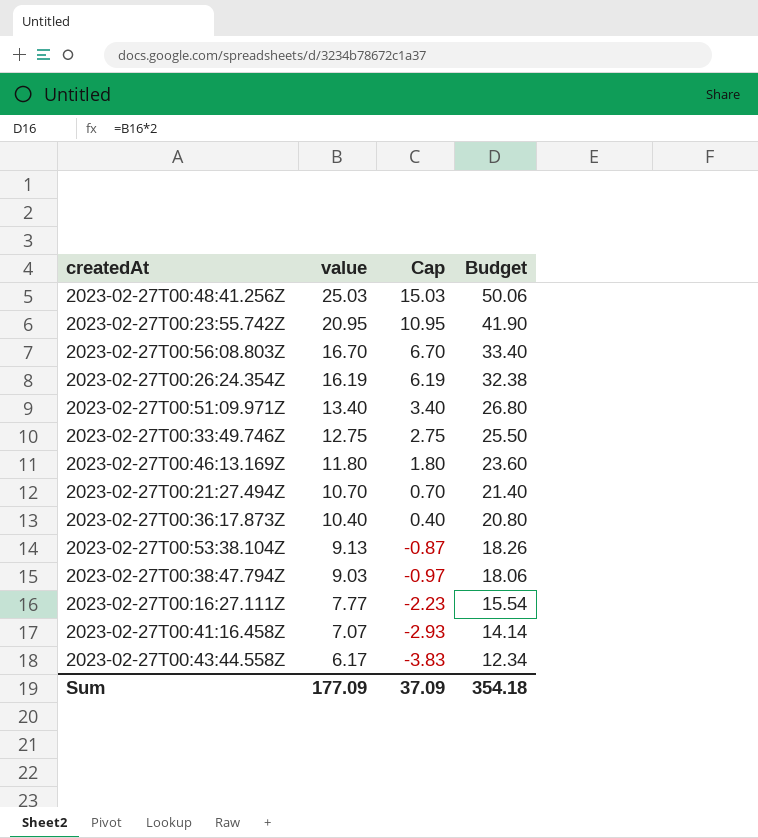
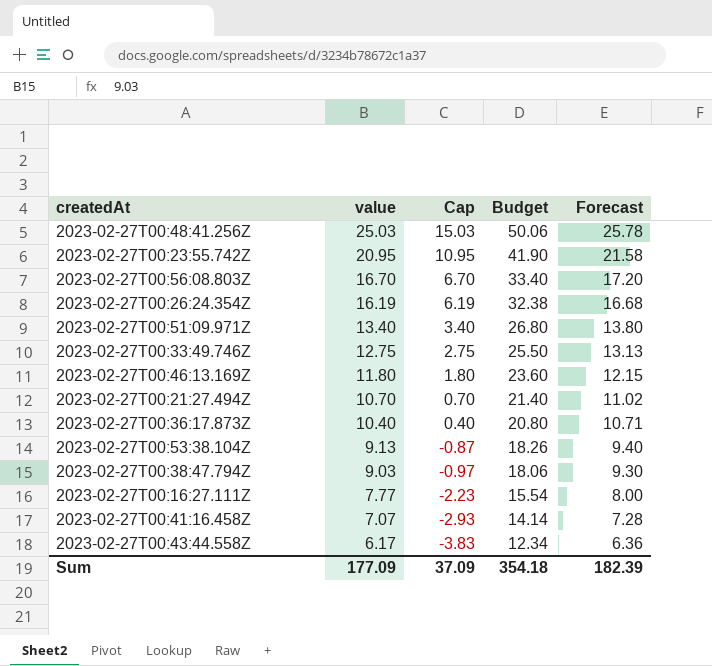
column Forecast | formula: none -> [value] * 1.03

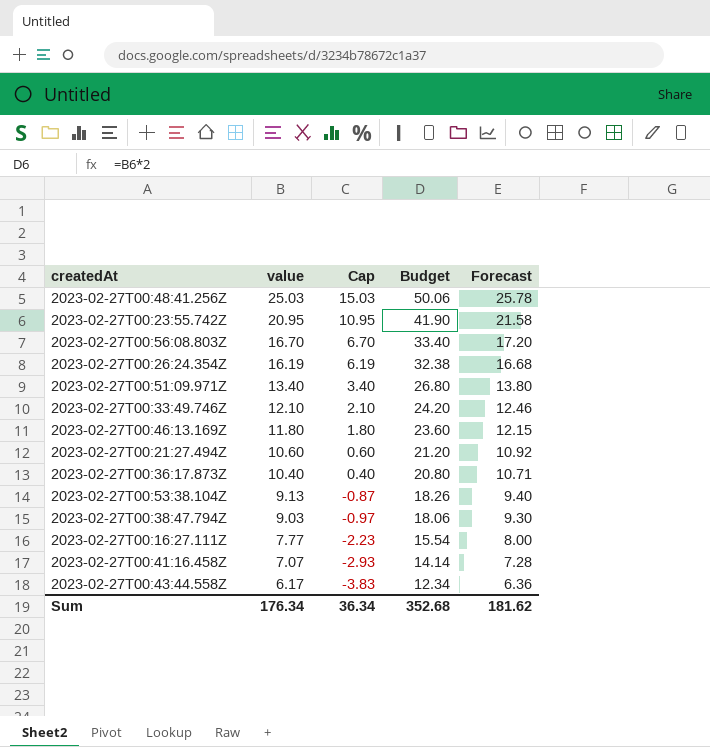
2023-02-27T00:33:49.746Z | value: 12.75 -> 12.10
2023-02-27T00:33:49.746Z | Cap: 2.75 -> 2.10
2023-02-27T00:33:49.746Z | Budget: 25.50 -> 24.20
2023-02-27T00:33:49.746Z | Forecast: 13.13 -> 12.46
2023-02-27T00:21:27.494Z | value: 10.70 -> 10.60
2023-02-27T00:21:27.494Z | Cap: 0.70 -> 0.60
2023-02-27T00:21:27.494Z | Budget: 21.40 -> 21.20
2023-02-27T00:21:27.494Z | Forecast: 11.02 -> 10.92
Sum | value: 177.09 -> 176.34
Sum | Cap: 37.09 -> 36.34
Sum | Budget: 354.18 -> 352.68
Sum | Forecast: 182.39 -> 181.62

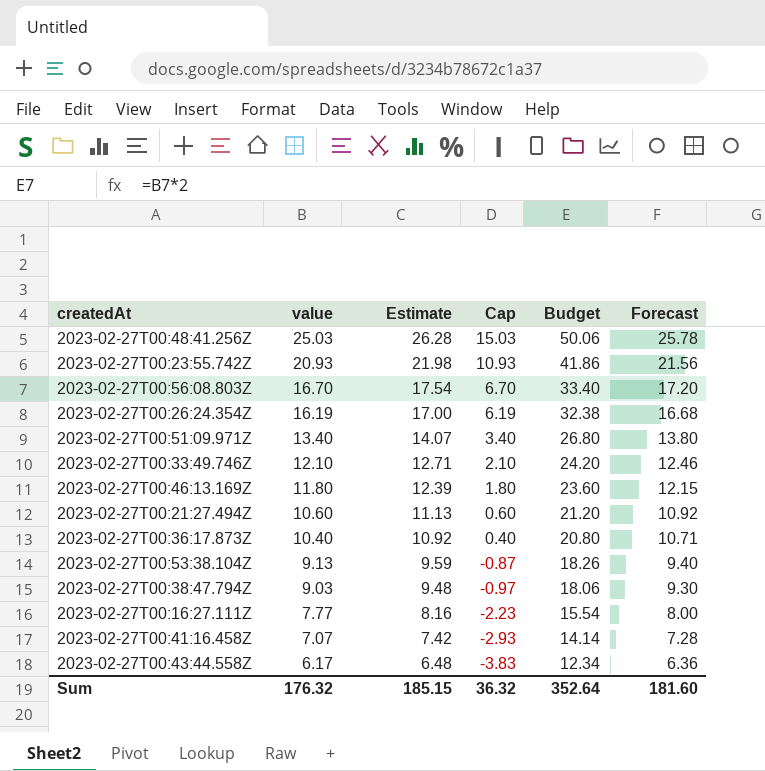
column Estimate | formula: none -> [value] * 1.05
2023-02-27T00:23:55.742Z | value: 20.95 -> 20.93
2023-02-27T00:23:55.742Z | Cap: 10.95 -> 10.93
2023-02-27T00:23:55.742Z | Budget: 41.90 -> 41.86
2023-02-27T00:23:55.742Z | Forecast: 21.58 -> 21.56
Sum | value: 176.34 -> 176.32
Sum | Cap: 36.34 -> 36.32
Sum | Budget: 352.68 -> 352.64
Sum | Forecast: 181.62 -> 181.60

